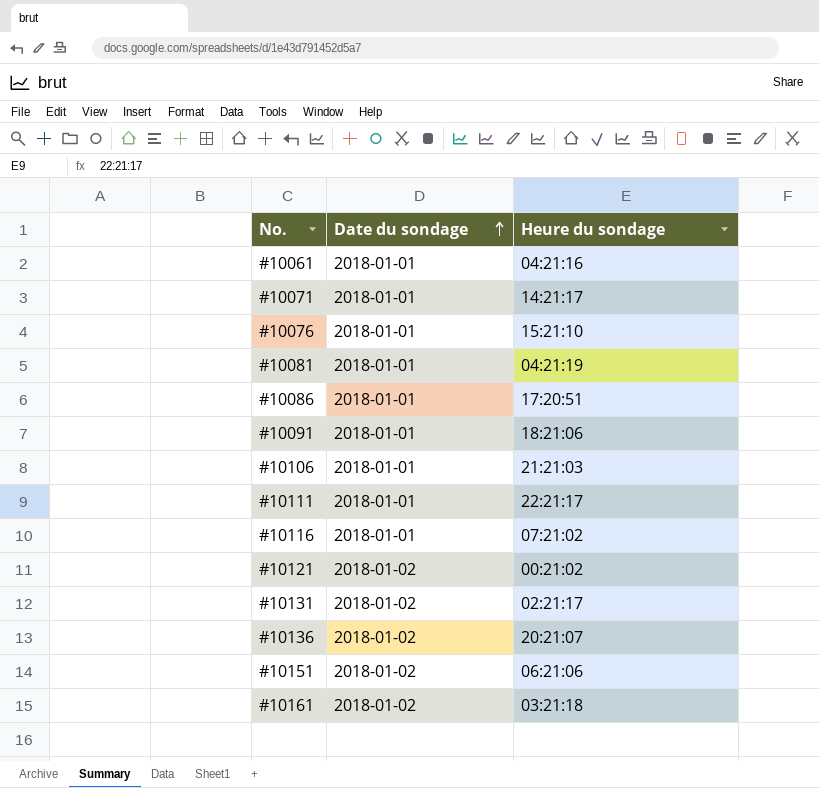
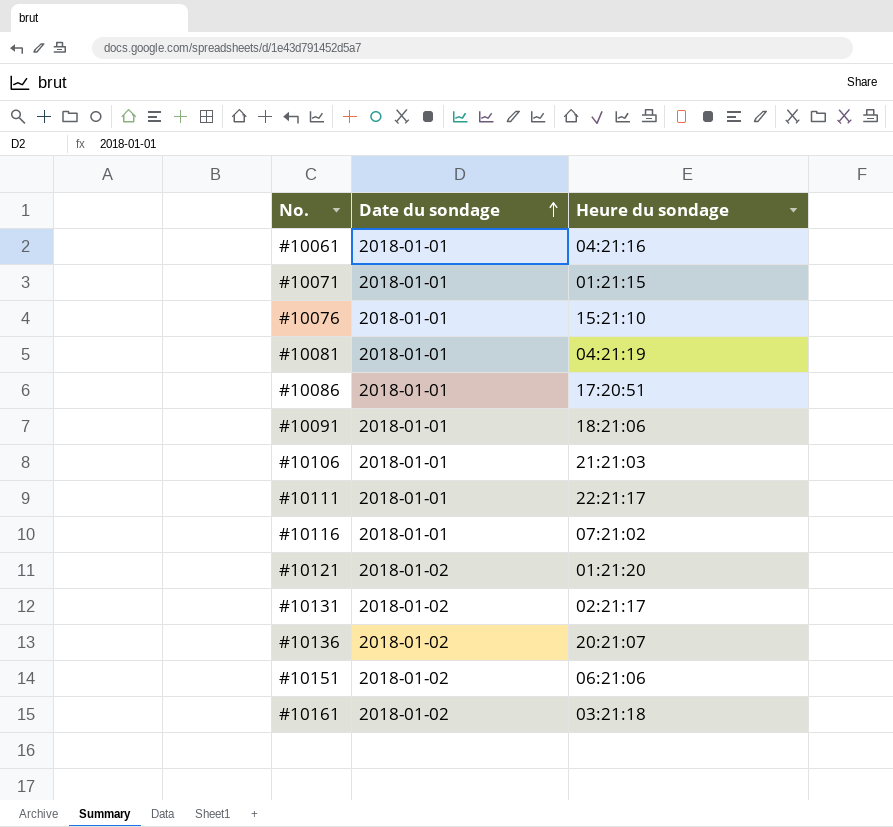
#10071 | Heure du sondage: 14:21:17 -> 01:21:15
#10121 | Heure du sondage: 00:21:02 -> 01:21:20

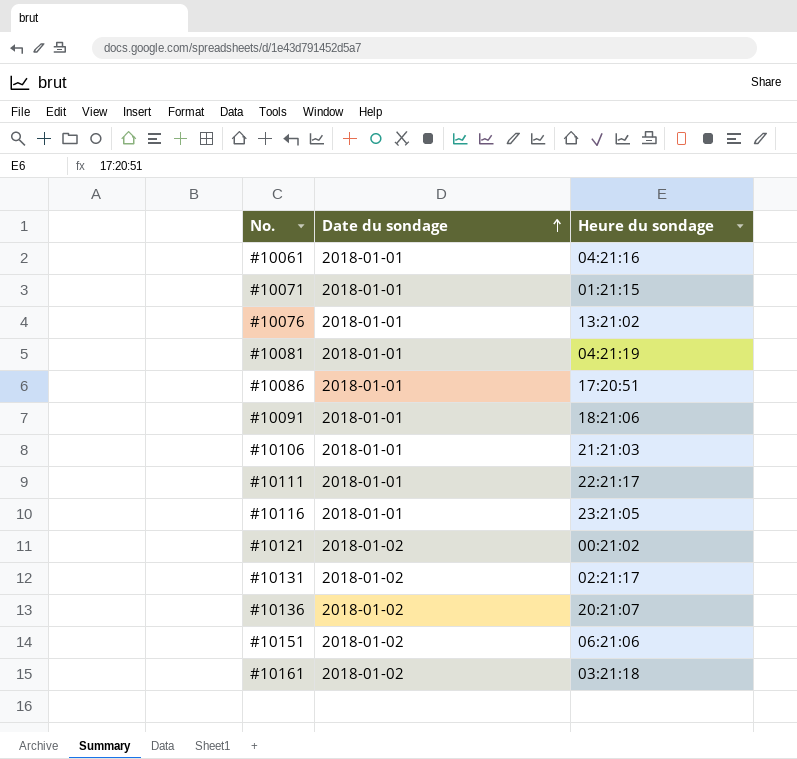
#10076 | Heure du sondage: 15:21:10 -> 13:21:02
#10116 | Heure du sondage: 07:21:02 -> 23:21:05
#10121 | Heure du sondage: 01:21:20 -> 00:21:02

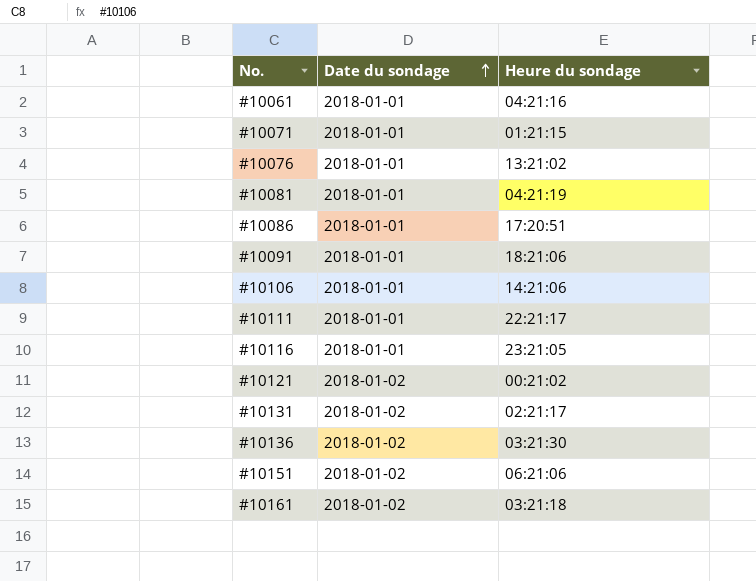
#10106 | Heure du sondage: 21:21:03 -> 14:21:06
#10136 | Heure du sondage: 20:21:07 -> 03:21:30

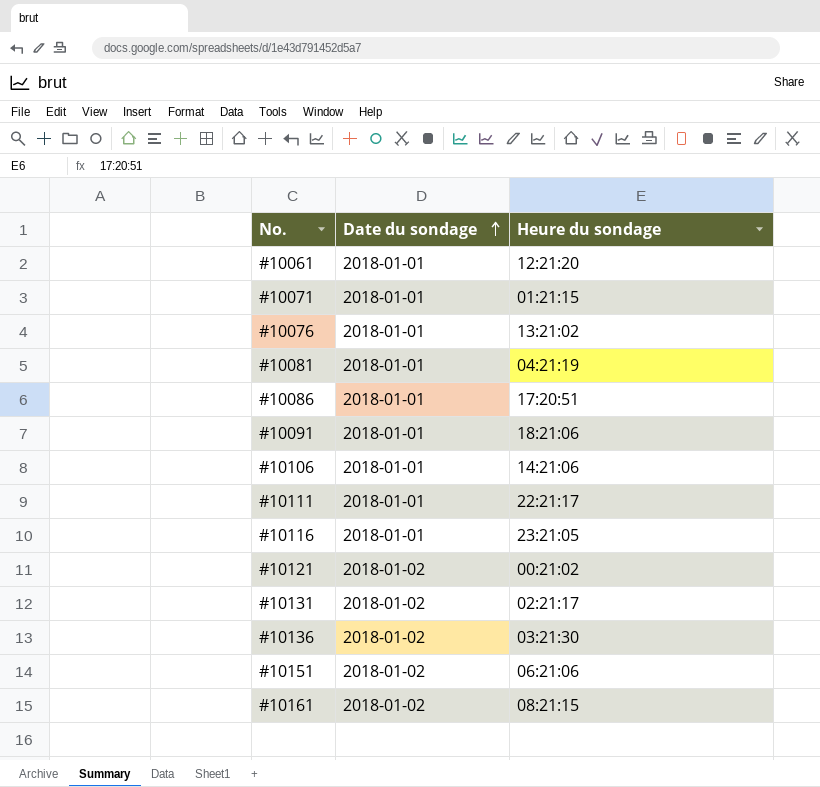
#10061 | Heure du sondage: 04:21:16 -> 12:21:20
#10161 | Heure du sondage: 03:21:18 -> 08:21:15

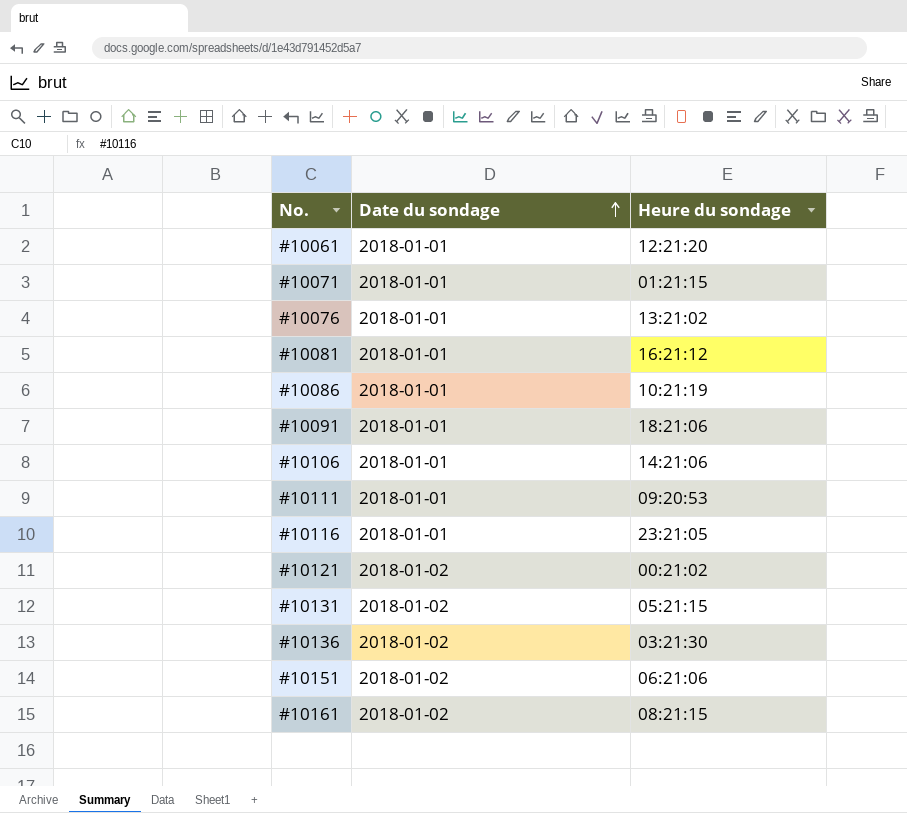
#10081 | Heure du sondage: 04:21:19 -> 16:21:12
#10086 | Heure du sondage: 17:20:51 -> 10:21:19
#10111 | Heure du sondage: 22:21:17 -> 09:20:53
#10131 | Heure du sondage: 02:21:17 -> 05:21:15

